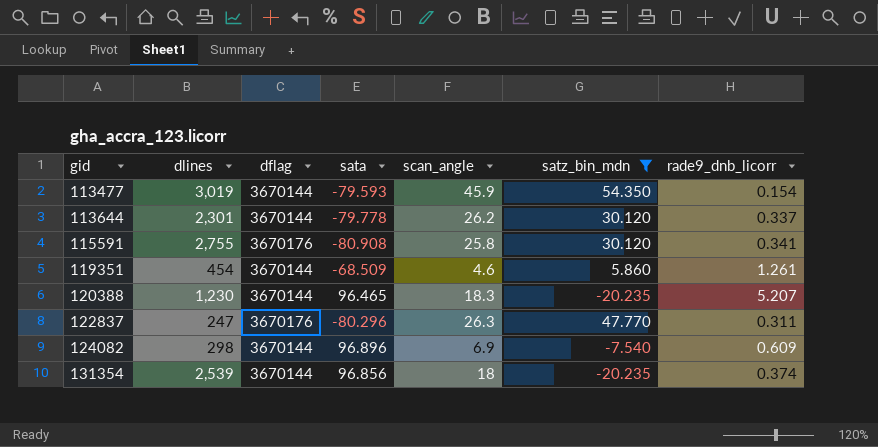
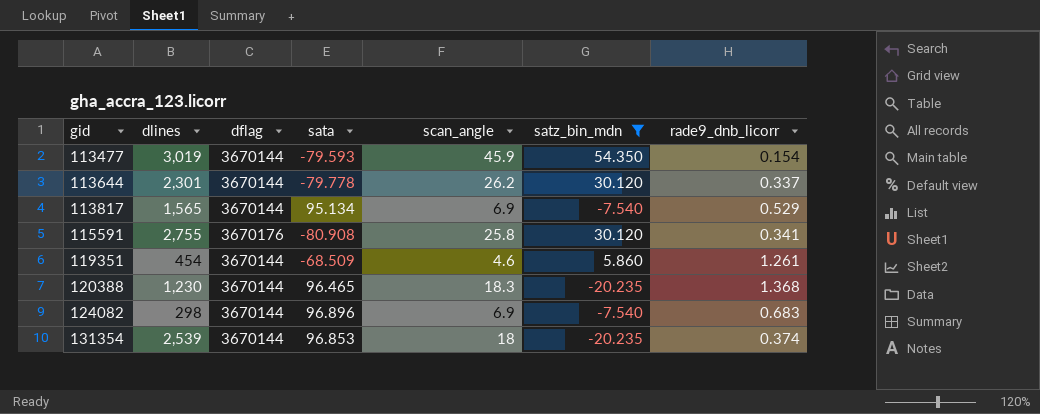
row 122837: 247 | 3670176 | -80.296 | 26.3 | 47.770 | 0.311 -> none
row 113817: none -> 1,565 | 3670144 | 95.134 | 6.9 | -7.540 | 0.529
120388 | rade9_dnb_licorr: 5.207 -> 1.368
124082 | rade9_dnb_licorr: 0.609 -> 0.683
131354 | sata: 96.856 -> 96.853

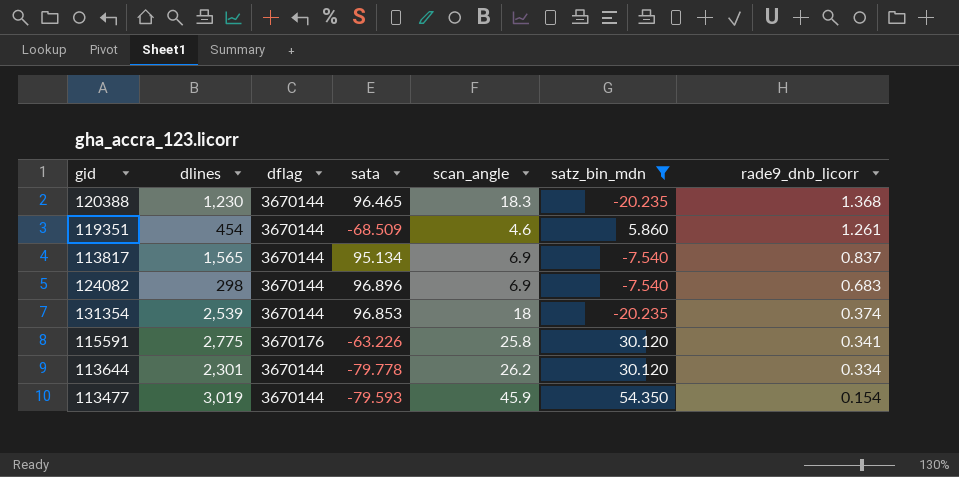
row order: gid ascending -> rade9_dnb_licorr descending
113817 | rade9_dnb_licorr: 0.529 -> 0.837
115591 | dlines: 2,755 -> 2,775
115591 | sata: -80.908 -> -63.226
113644 | rade9_dnb_licorr: 0.337 -> 0.334

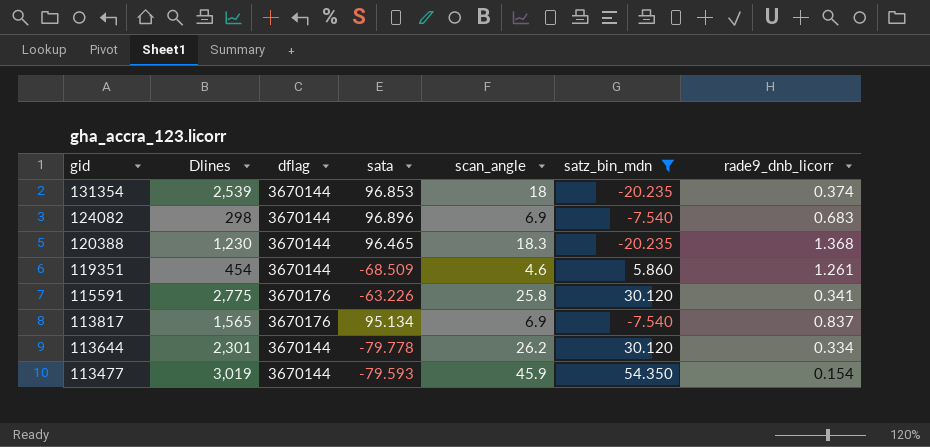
row order: rade9_dnb_licorr descending -> gid descending
column name: dlines -> Dlines
113817 | dflag: 3670144 -> 3670176

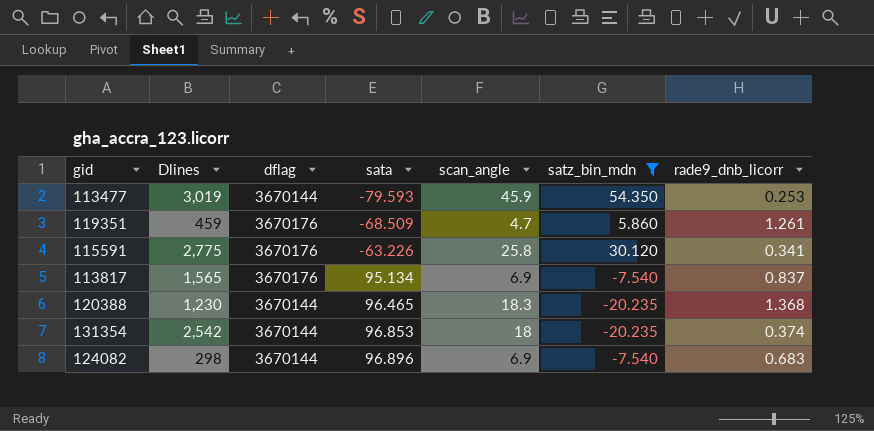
row order: gid descending -> sata ascending
row 113644: 2,301 | 3670144 | -79.778 | 26.2 | 30.120 | 0.334 -> none
113477 | rade9_dnb_licorr: 0.154 -> 0.253
119351 | Dlines: 454 -> 459
119351 | dflag: 3670144 -> 3670176
119351 | scan_angle: 4.6 -> 4.7
131354 | Dlines: 2,539 -> 2,542

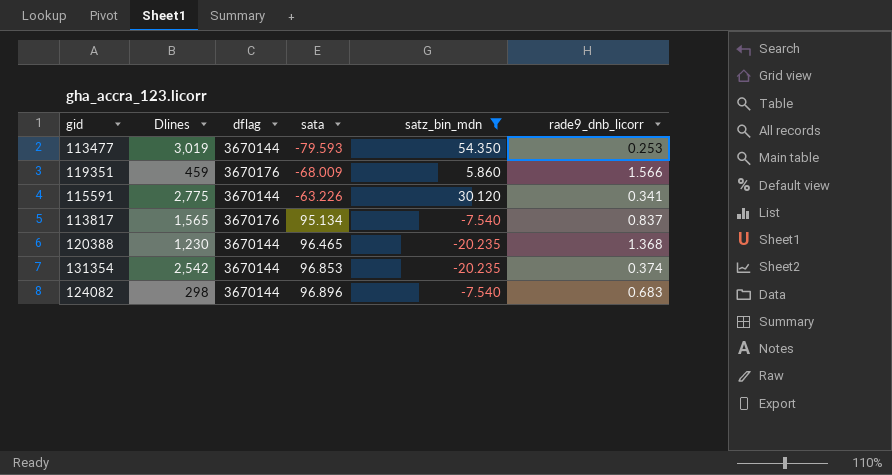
column scan_angle | position: 5 -> none
119351 | sata: -68.509 -> -68.009
119351 | rade9_dnb_licorr: 1.261 -> 1.566
115591 | dflag: 3670176 -> 3670144

